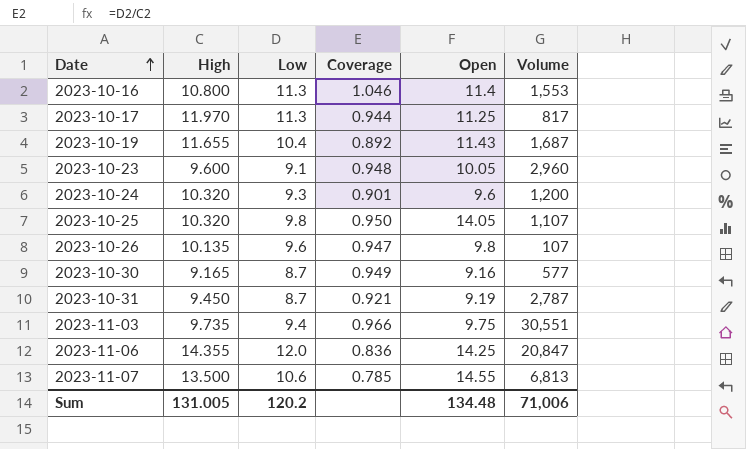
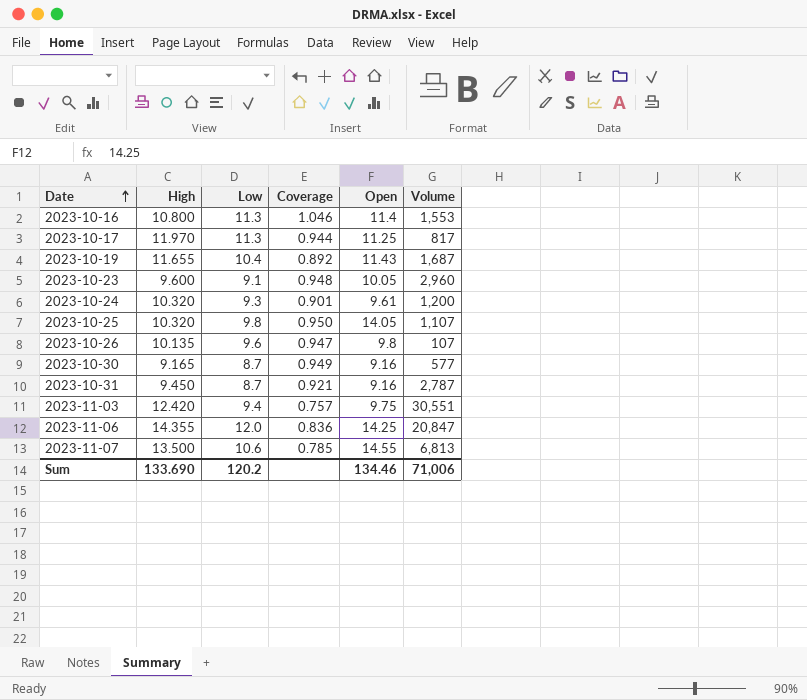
2023-10-24 | Open: 9.6 -> 9.61
2023-10-31 | Open: 9.19 -> 9.16
2023-11-03 | High: 9.735 -> 12.420
2023-11-03 | Coverage: 0.966 -> 0.757
Sum | High: 131.005 -> 133.690
Sum | Open: 134.48 -> 134.46

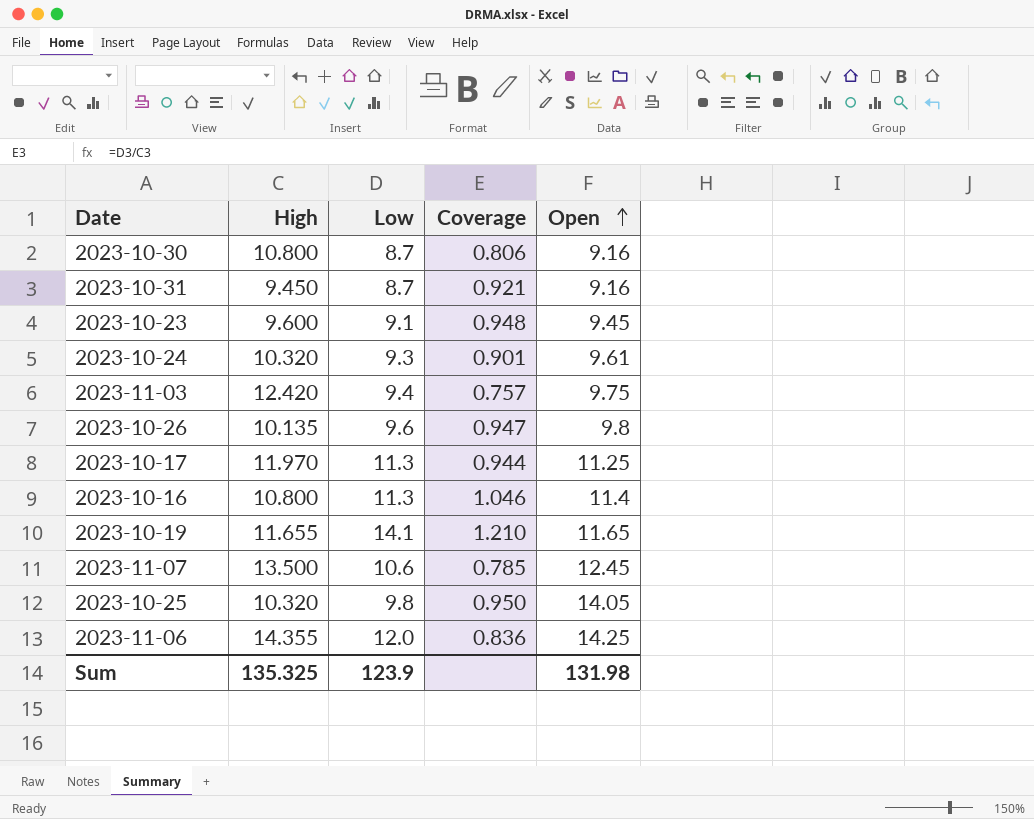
row order: Date ascending -> Open ascending
column Volume | position: 6 -> none
2023-10-30 | High: 9.165 -> 10.800
2023-10-30 | Coverage: 0.949 -> 0.806
2023-10-23 | Open: 10.05 -> 9.45
2023-10-19 | Low: 10.4 -> 14.1
2023-10-19 | Coverage: 0.892 -> 1.210
2023-10-19 | Open: 11.43 -> 11.65
2023-11-07 | Open: 14.55 -> 12.45
Sum | High: 133.690 -> 135.325
Sum | Low: 120.2 -> 123.9
Sum | Open: 134.46 -> 131.98

